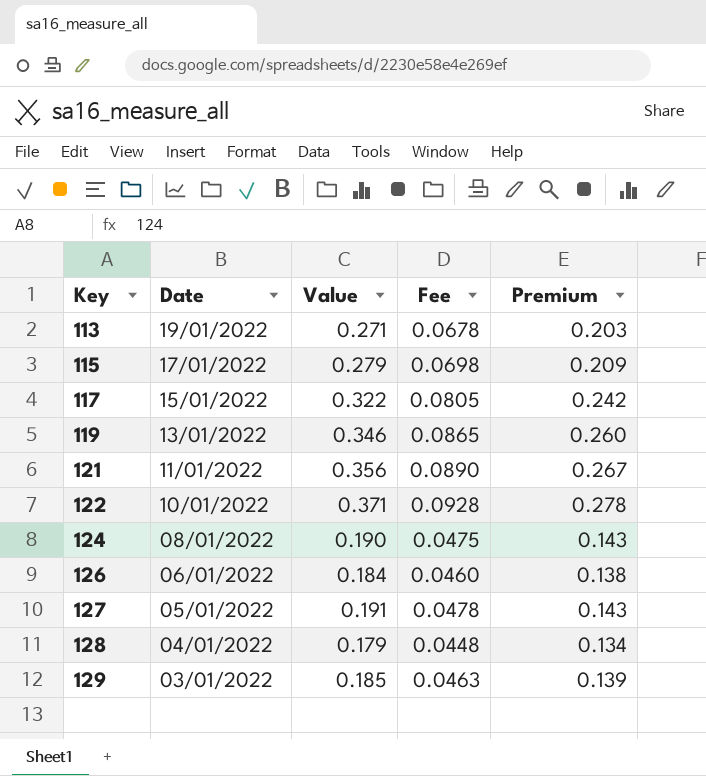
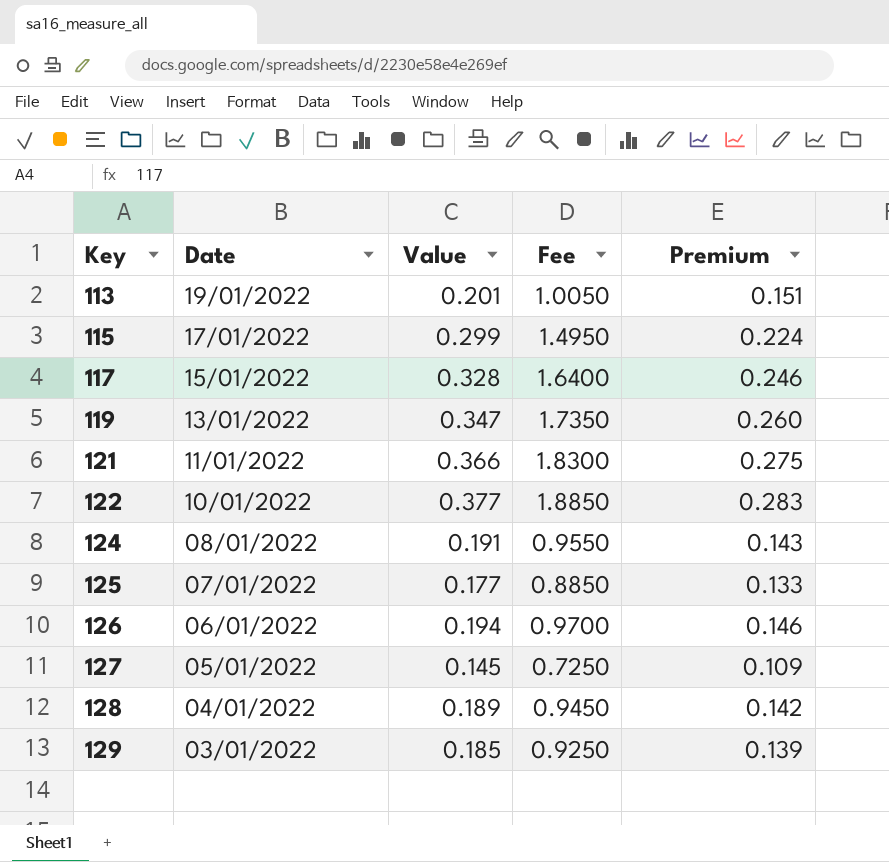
column Fee | formula: [Value] * 0.25 -> [Value] * 5
113 | Value: 0.271 -> 0.201
113 | Premium: 0.203 -> 0.151
115 | Value: 0.279 -> 0.299
115 | Premium: 0.209 -> 0.224
117 | Value: 0.322 -> 0.328
117 | Premium: 0.242 -> 0.246
119 | Value: 0.346 -> 0.347
121 | Value: 0.356 -> 0.366
121 | Premium: 0.267 -> 0.275
122 | Value: 0.371 -> 0.377
122 | Premium: 0.278 -> 0.283
124 | Value: 0.190 -> 0.191
row 125: none -> 07/01/2022 | 0.177 | 0.8850 | 0.133
126 | Value: 0.184 -> 0.194
126 | Premium: 0.138 -> 0.146
127 | Value: 0.191 -> 0.145
127 | Premium: 0.143 -> 0.109
128 | Value: 0.179 -> 0.189
128 | Premium: 0.134 -> 0.142

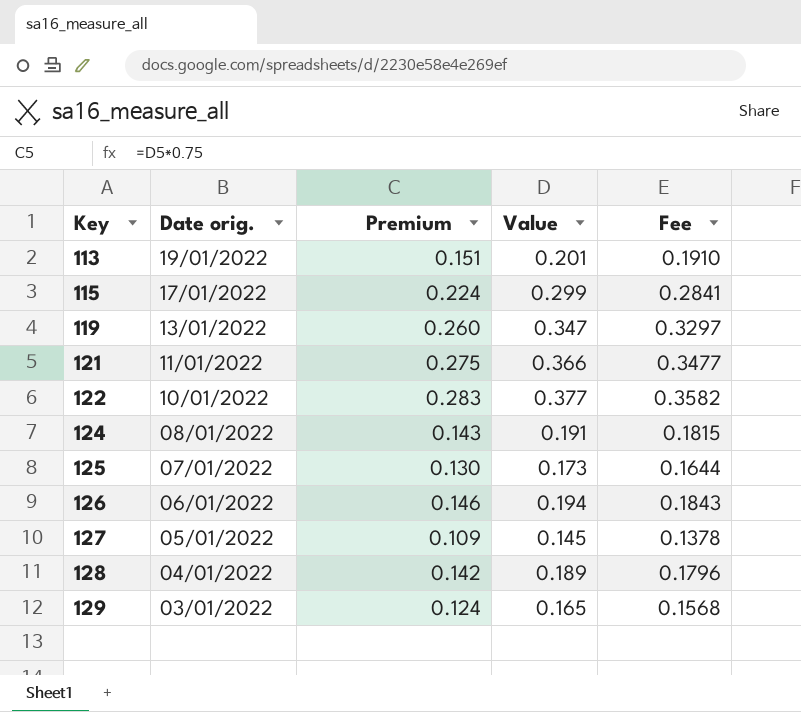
column name: Date -> Date orig.
column Premium | position: 5 -> 3
column Fee | formula: [Value] * 5 -> [Value] * 0.95
row 117: 15/01/2022 | 0.328 | 1.6400 | 0.246 -> none
125 | Premium: 0.133 -> 0.130
125 | Value: 0.177 -> 0.173
129 | Premium: 0.139 -> 0.124
129 | Value: 0.185 -> 0.165

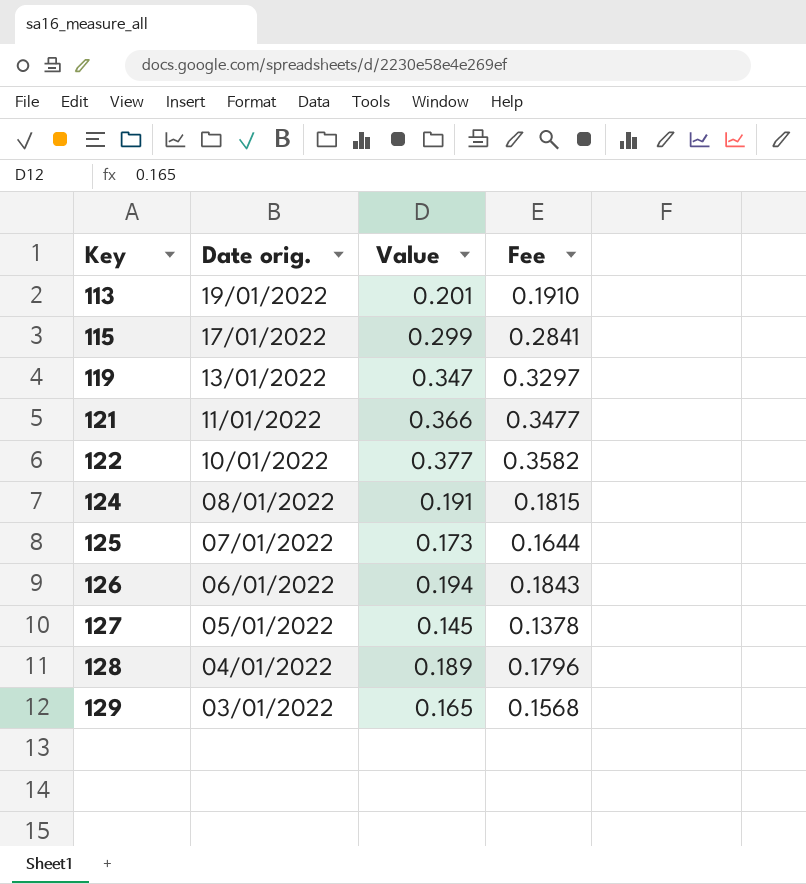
column Premium | formula: [Value] * 0.75 -> none

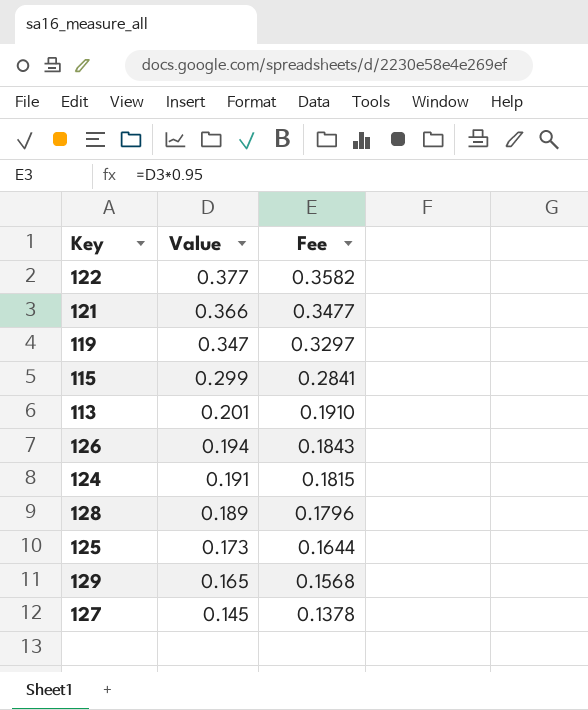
row order: Key ascending -> Value descending
column Date orig. | position: 2 -> none

